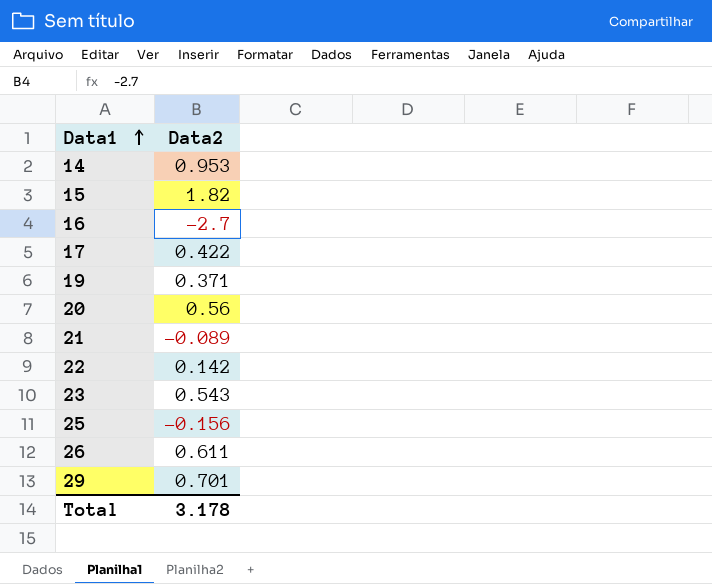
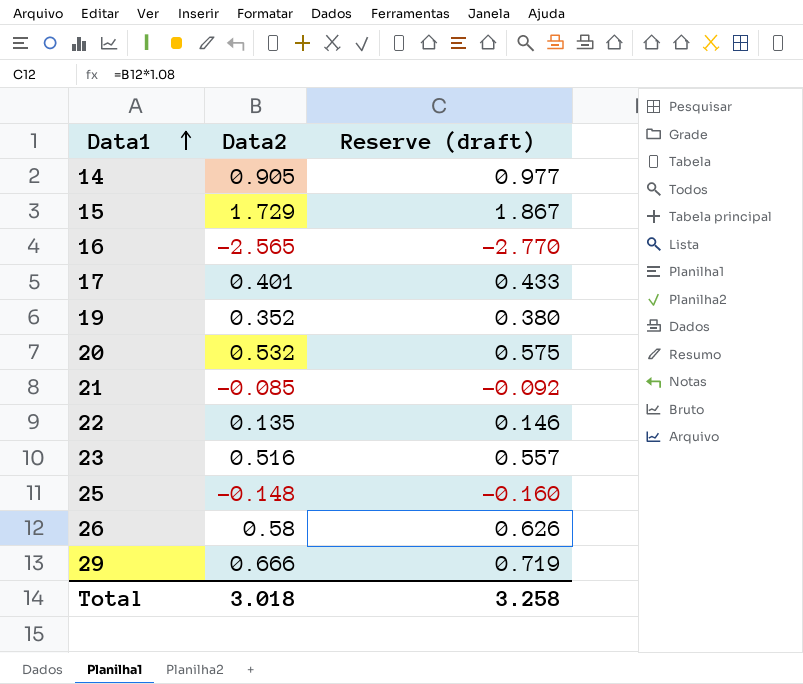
column Reserve (draft) | formula: none -> [Data2] * 1.08
14 | Data2: 0.953 -> 0.905
15 | Data2: 1.82 -> 1.729
16 | Data2: -2.7 -> -2.565
17 | Data2: 0.422 -> 0.401
19 | Data2: 0.371 -> 0.352
20 | Data2: 0.56 -> 0.532
21 | Data2: -0.089 -> -0.085
22 | Data2: 0.142 -> 0.135
23 | Data2: 0.543 -> 0.516
25 | Data2: -0.156 -> -0.148
26 | Data2: 0.611 -> 0.58
29 | Data2: 0.701 -> 0.666
Total | Data2: 3.178 -> 3.018

